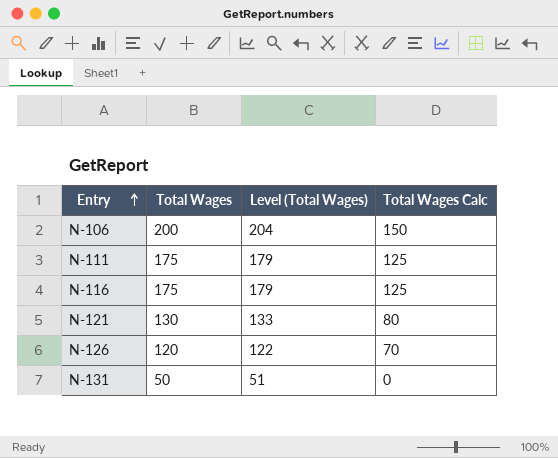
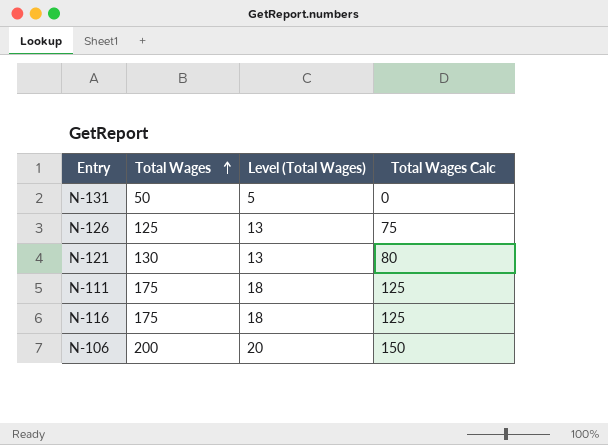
row order: Entry ascending -> Total Wages ascending
column Level (Total Wages) | formula: [Total Wages] * 1.02 -> [Total Wages] * 0.1
N-126 | Total Wages: 120 -> 125
N-126 | Total Wages Calc: 70 -> 75

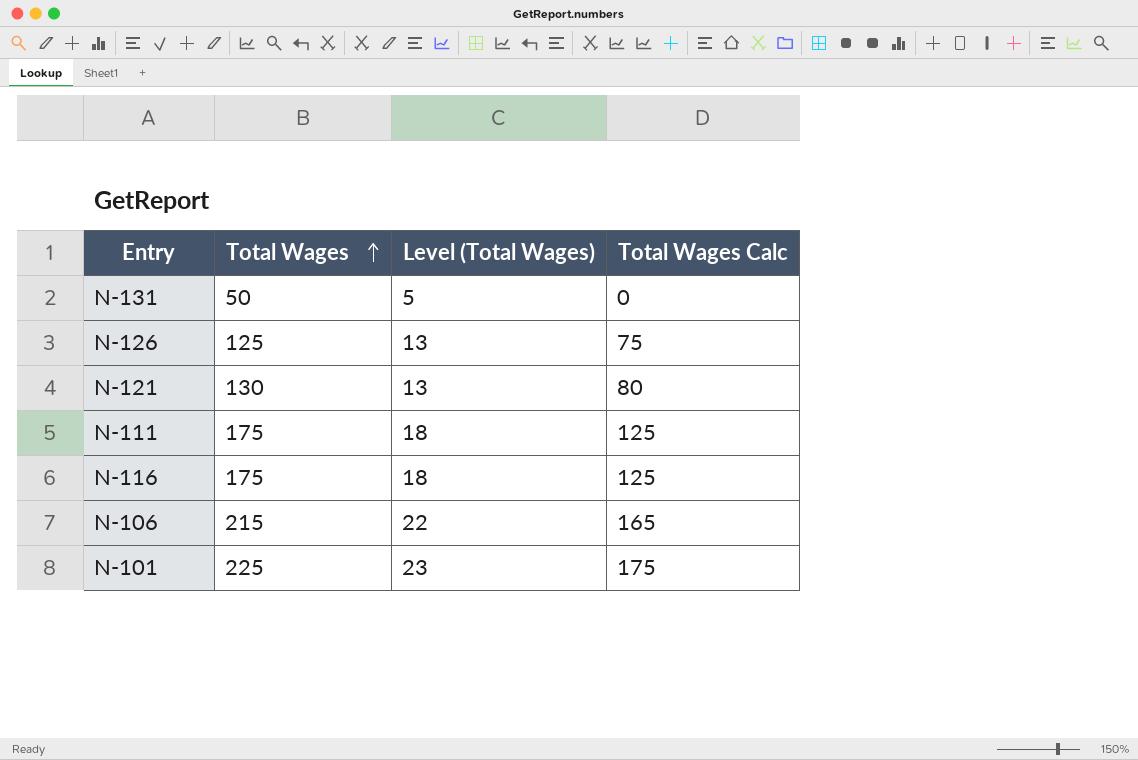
N-106 | Total Wages: 200 -> 215
N-106 | Level (Total Wages): 20 -> 22
N-106 | Total Wages Calc: 150 -> 165
row N-101: none -> 225 | 23 | 175

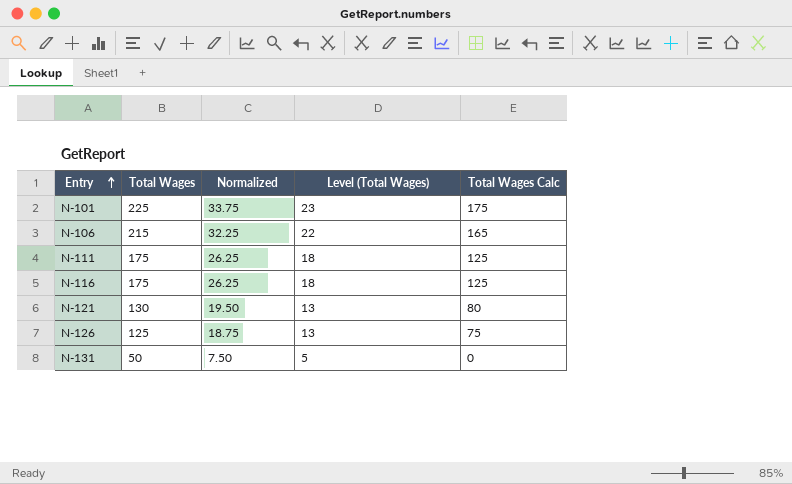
row order: Total Wages ascending -> Entry ascending
column Normalized | formula: none -> [Total Wages] * 0.15

